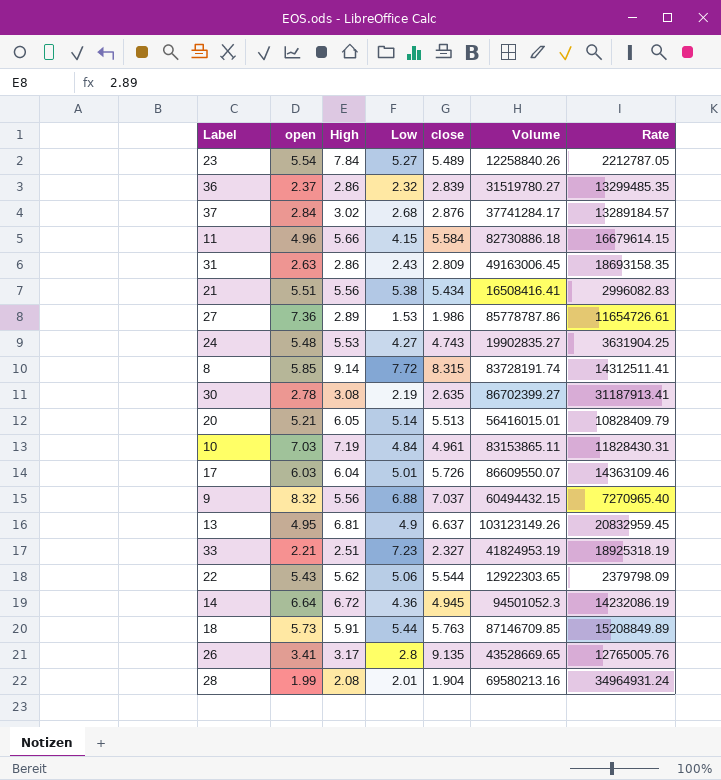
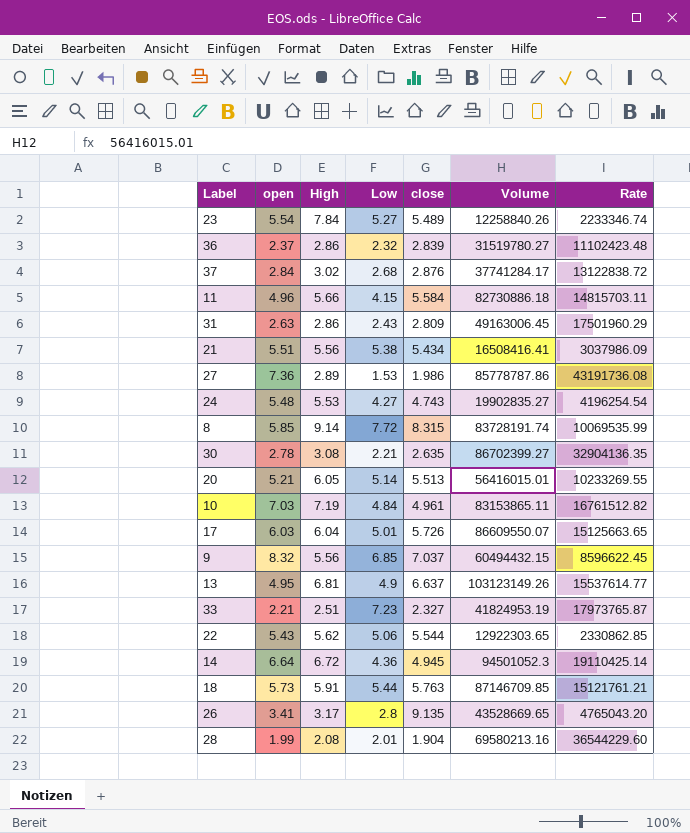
column Rate | formula: [Volume] / [open] -> [Volume] / [close]
30 | Low: 2.19 -> 2.21
9 | Low: 6.88 -> 6.85

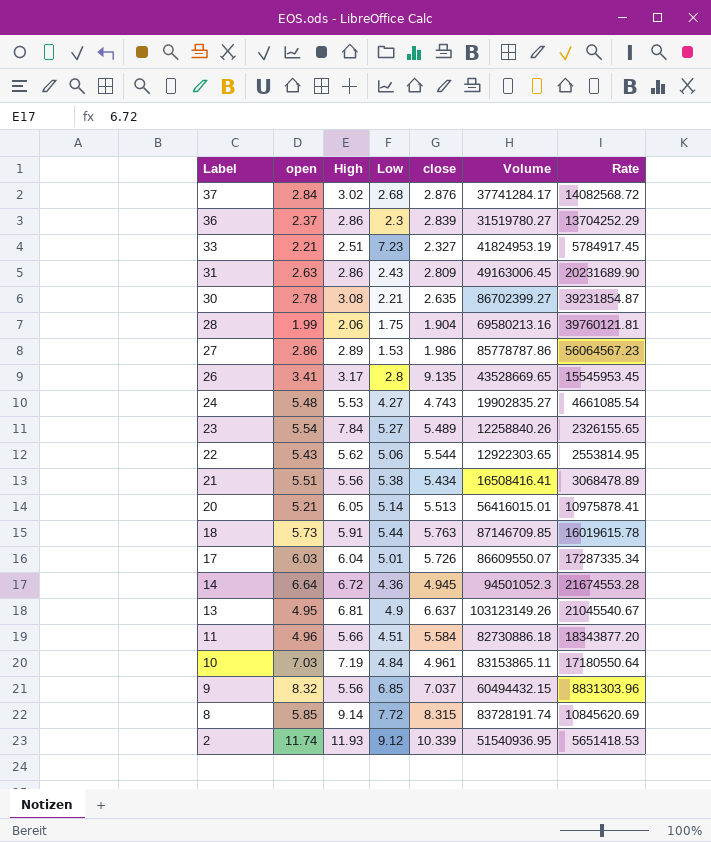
row order: none -> Label descending
column Rate | formula: [Volume] / [close] -> [Volume] / [Low]
36 | Low: 2.32 -> 2.3
28 | High: 2.08 -> 2.06
28 | Low: 2.01 -> 1.75
27 | open: 7.36 -> 2.86
11 | Low: 4.15 -> 4.51
row 2: none -> 11.74 | 11.93 | 9.12 | 10.339 | 51540936.95 | 5651418.53

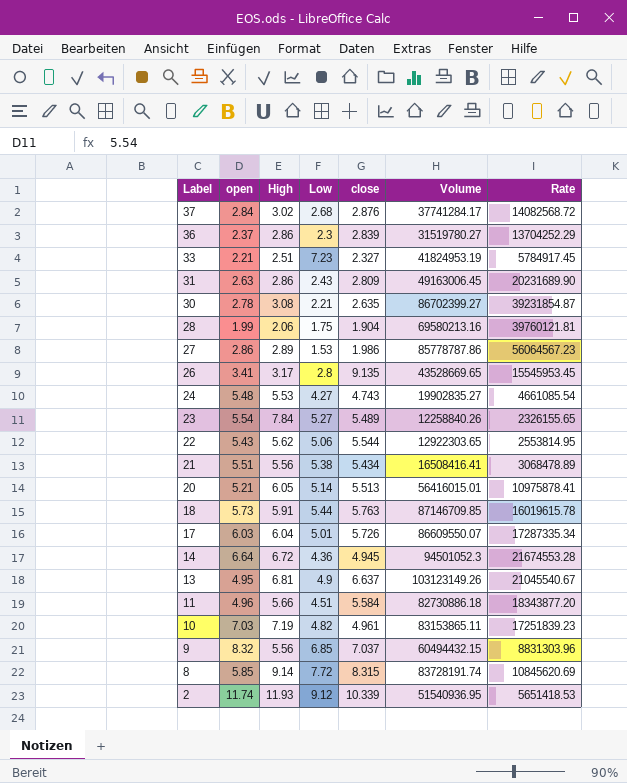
10 | Low: 4.84 -> 4.82
10 | Rate: 17180550.64 -> 17251839.23

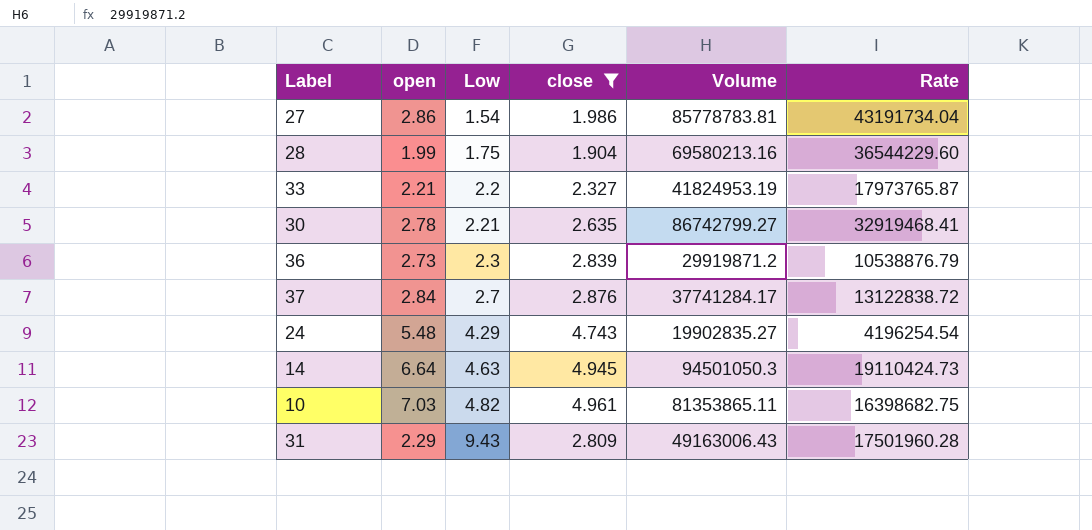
filter: none -> close <= 4.961
row order: Label descending -> Low ascending
column High | position: 3 -> none
column Rate | formula: [Volume] / [Low] -> [Volume] / [close]
27 | Low: 1.53 -> 1.54
27 | Volume: 85778787.86 -> 85778783.81
33 | Low: 7.23 -> 2.2
30 | Volume: 86702399.27 -> 86742799.27
36 | open: 2.37 -> 2.73
36 | Volume: 31519780.27 -> 29919871.2
37 | Low: 2.68 -> 2.7
24 | Low: 4.27 -> 4.29
14 | Low: 4.36 -> 4.63
14 | Volume: 94501052.3 -> 94501050.3
10 | Volume: 83153865.11 -> 81353865.11
31 | open: 2.63 -> 2.29
31 | Low: 2.43 -> 9.43
31 | Volume: 49163006.45 -> 49163006.43

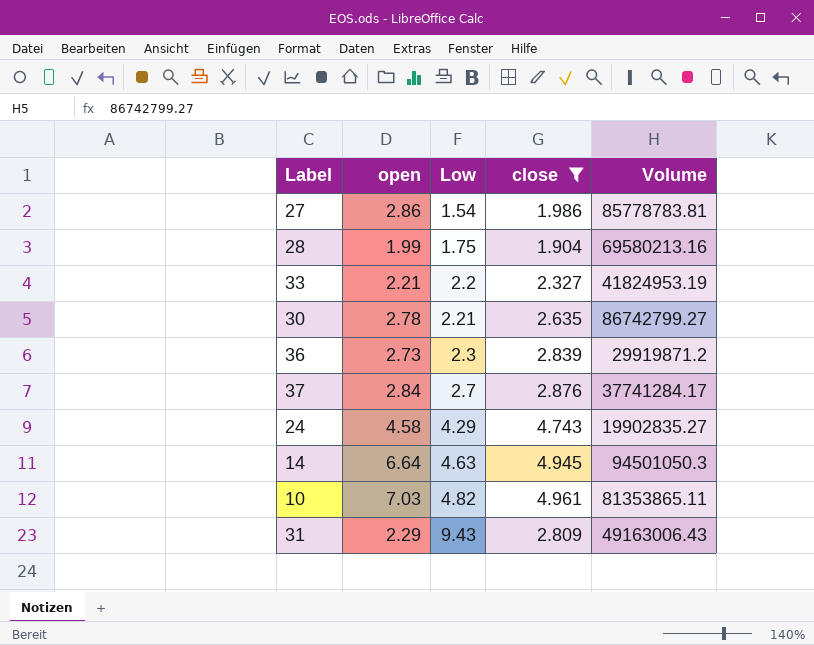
column Rate | formula: [Volume] / [close] -> none
24 | open: 5.48 -> 4.58

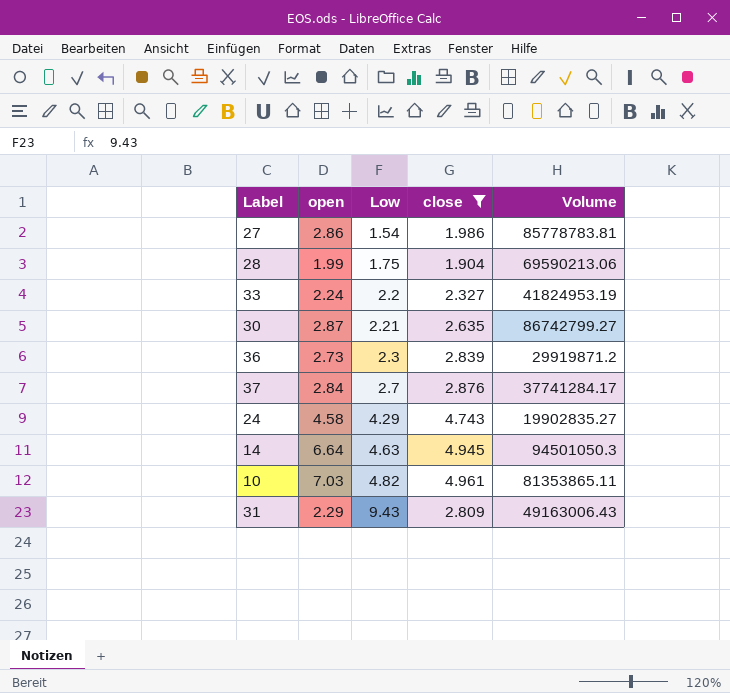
28 | Volume: 69580213.16 -> 69590213.06
33 | open: 2.21 -> 2.24
30 | open: 2.78 -> 2.87

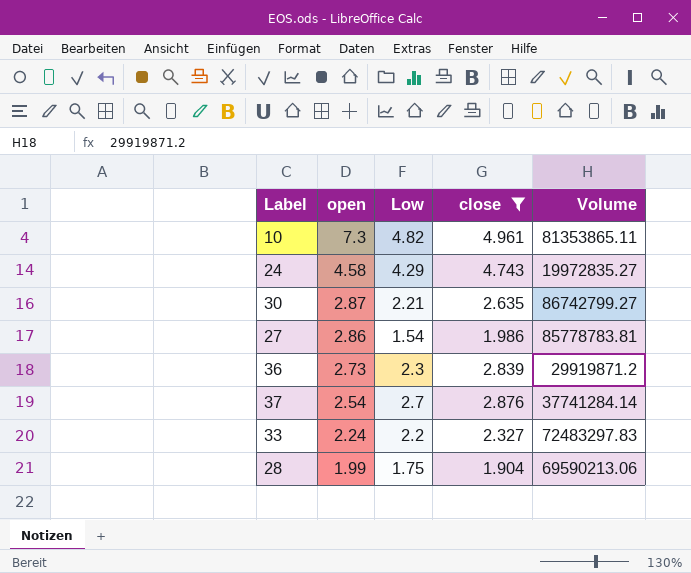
row order: Low ascending -> open descending
row 14: 6.64 | 4.63 | 4.945 | 94501050.3 -> none
row 31: 2.29 | 9.43 | 2.809 | 49163006.43 -> none
10 | open: 7.03 -> 7.3
24 | Volume: 19902835.27 -> 19972835.27
37 | open: 2.84 -> 2.54
37 | Volume: 37741284.17 -> 37741284.14
33 | Volume: 41824953.19 -> 72483297.83

